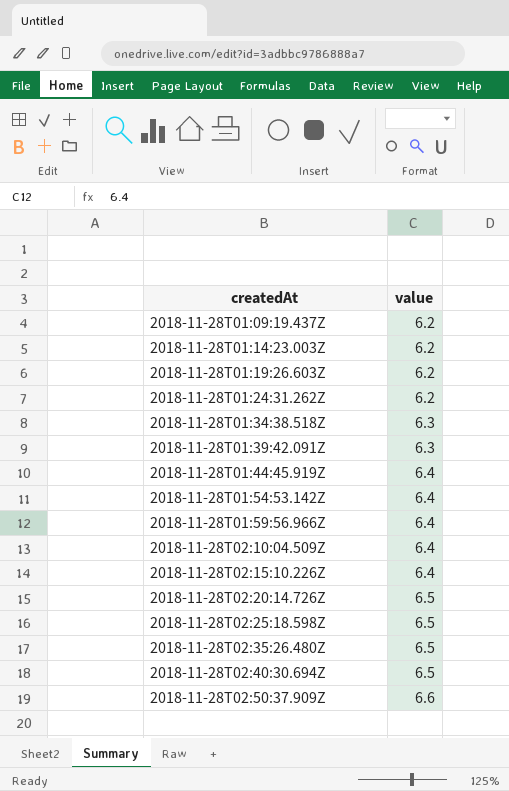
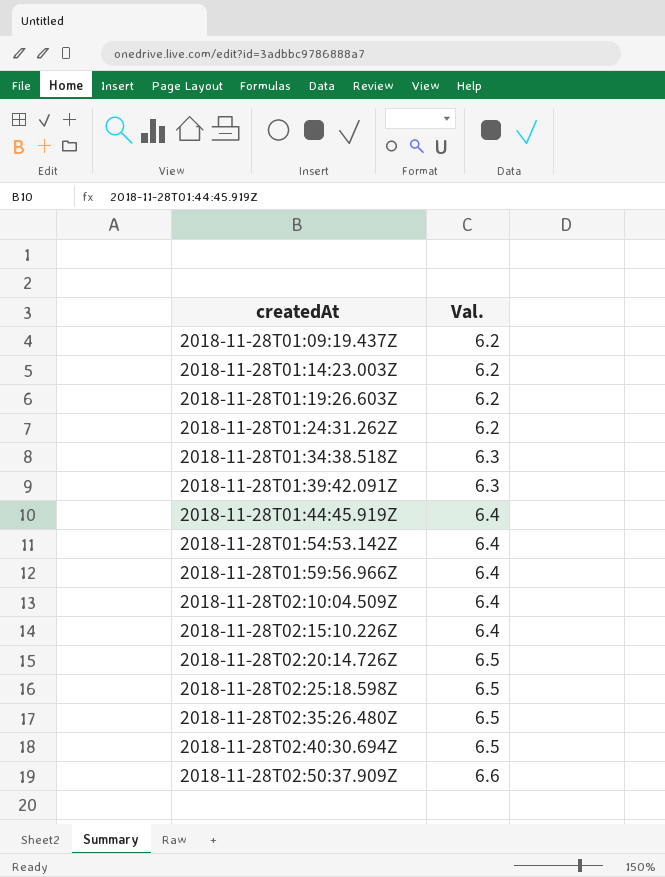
column name: value -> Val.

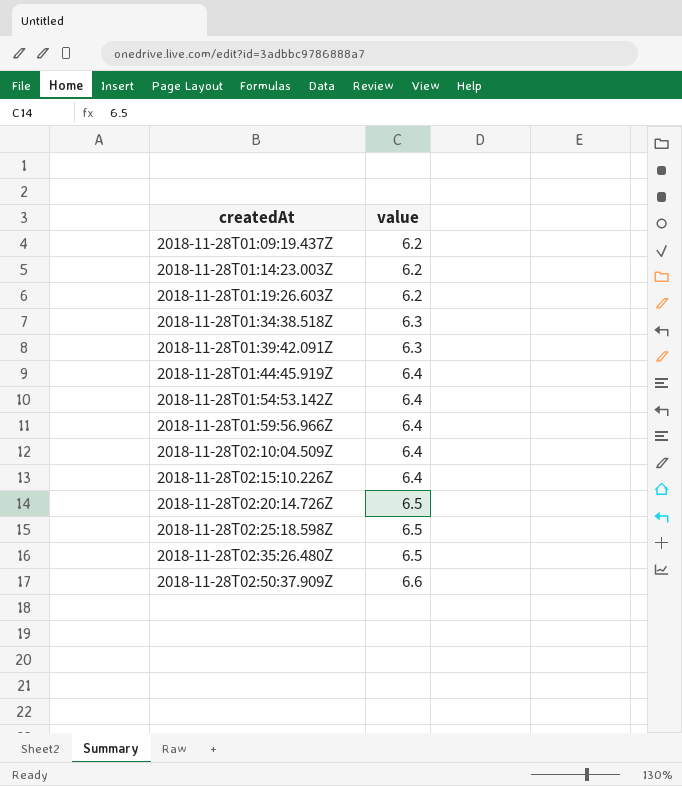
column name: Val. -> value
row 2018-11-28T01:24:31.262Z: 6.2 -> none
row 2018-11-28T02:40:30.694Z: 6.5 -> none

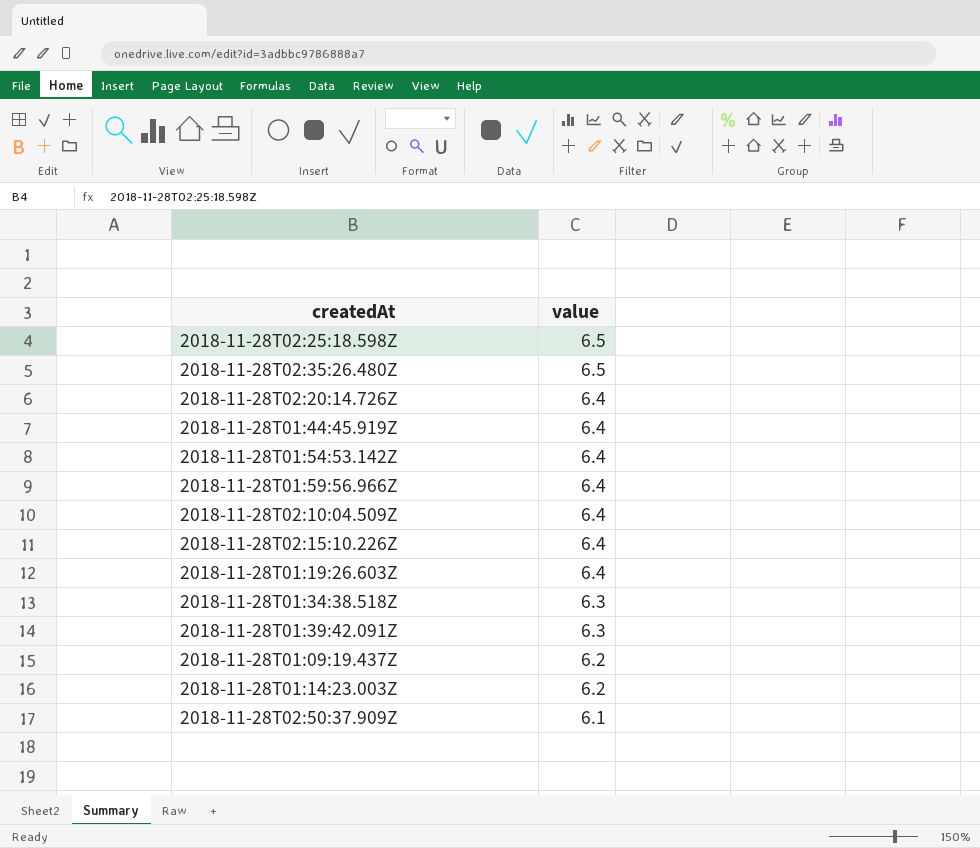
row order: createdAt ascending -> value descending
2018-11-28T02:20:14.726Z | value: 6.5 -> 6.4
2018-11-28T01:19:26.603Z | value: 6.2 -> 6.4
2018-11-28T02:50:37.909Z | value: 6.6 -> 6.1

